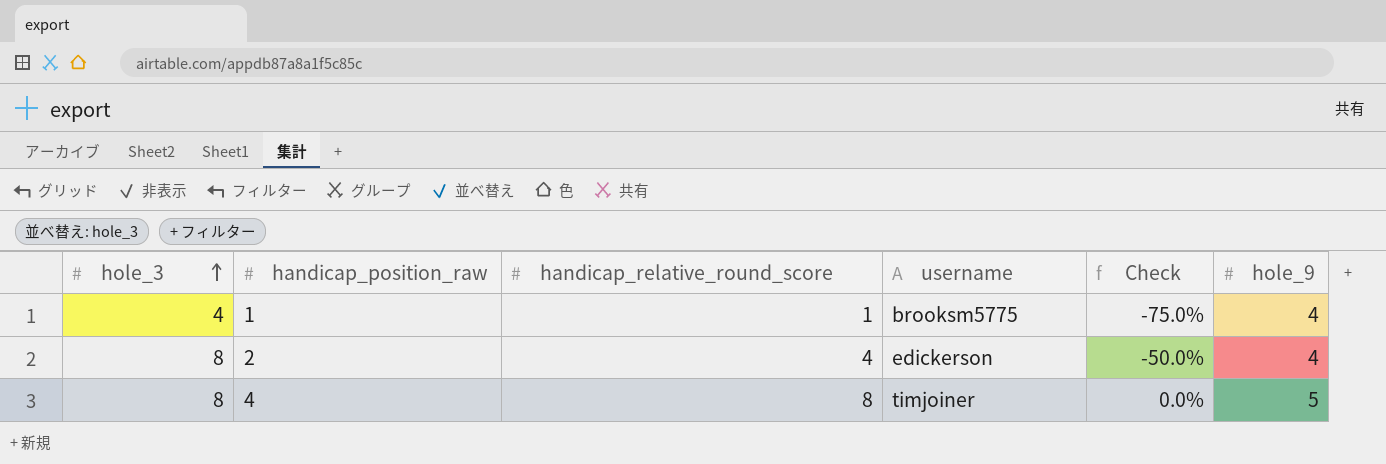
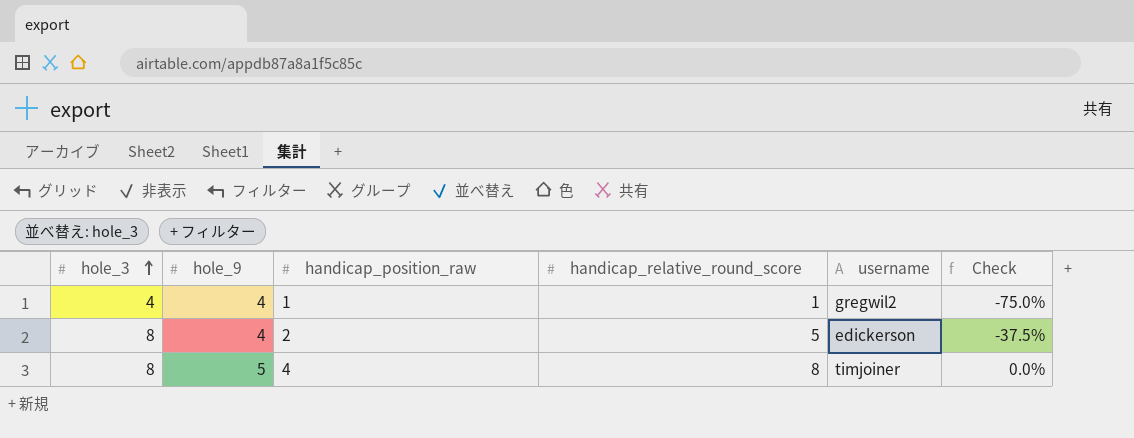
column hole_9 | position: 6 -> 2
1 | username: brooksm5775 -> gregwil2
2 | handicap_relative_round_score: 4 -> 5
2 | Check: -50.0% -> -37.5%

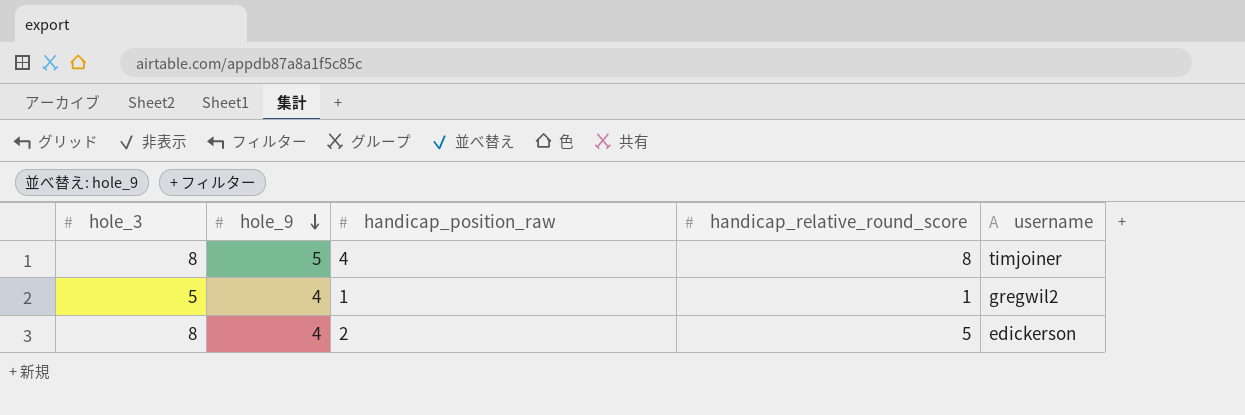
row order: hole_3 ascending -> hole_9 descending
column Check | formula: ([handicap_relative_round_score] - [hole_3]) / [hole_3] -> none
1 | hole_3: 4 -> 5

